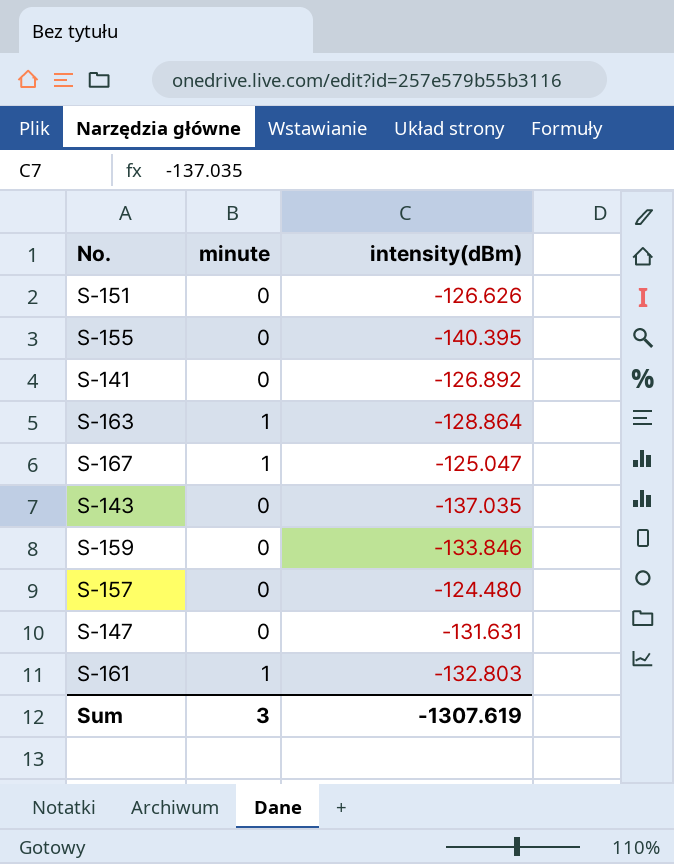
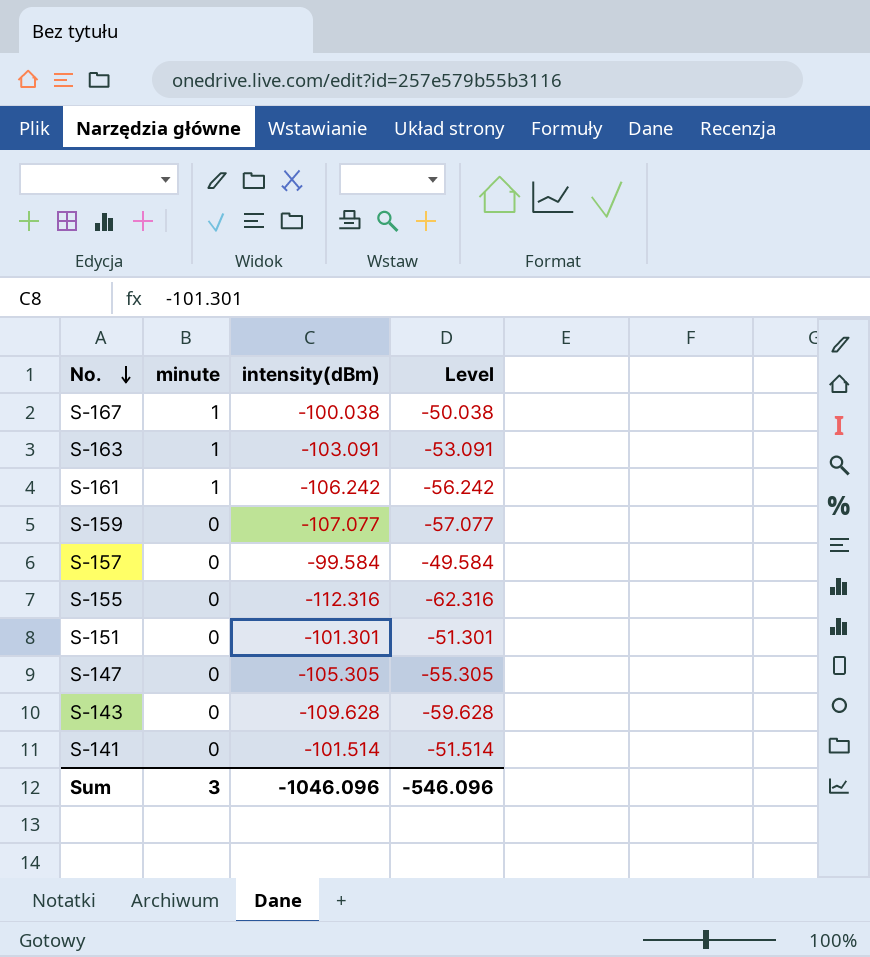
row order: none -> No. descending
column Level | formula: none -> [intensity(dBm)] + 50
S-167 | intensity(dBm): -125.047 -> -100.038
S-163 | intensity(dBm): -128.864 -> -103.091
S-161 | intensity(dBm): -132.803 -> -106.242
S-159 | intensity(dBm): -133.846 -> -107.077
S-157 | intensity(dBm): -124.480 -> -99.584
S-155 | intensity(dBm): -140.395 -> -112.316
S-151 | intensity(dBm): -126.626 -> -101.301
S-147 | intensity(dBm): -131.631 -> -105.305
S-143 | intensity(dBm): -137.035 -> -109.628
S-141 | intensity(dBm): -126.892 -> -101.514
Sum | intensity(dBm): -1307.619 -> -1046.096

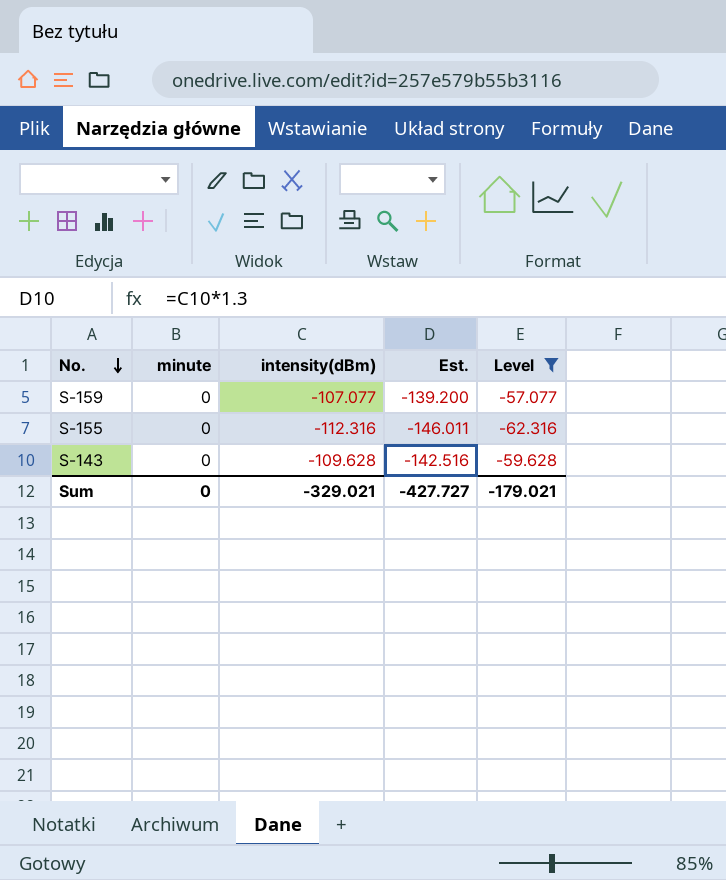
filter: none -> Level <= -57.077
column Est. | formula: none -> [intensity(dBm)] * 1.3
Sum | minute: 3 -> 0
Sum | intensity(dBm): -1046.096 -> -329.021
Sum | Level: -546.096 -> -179.021

